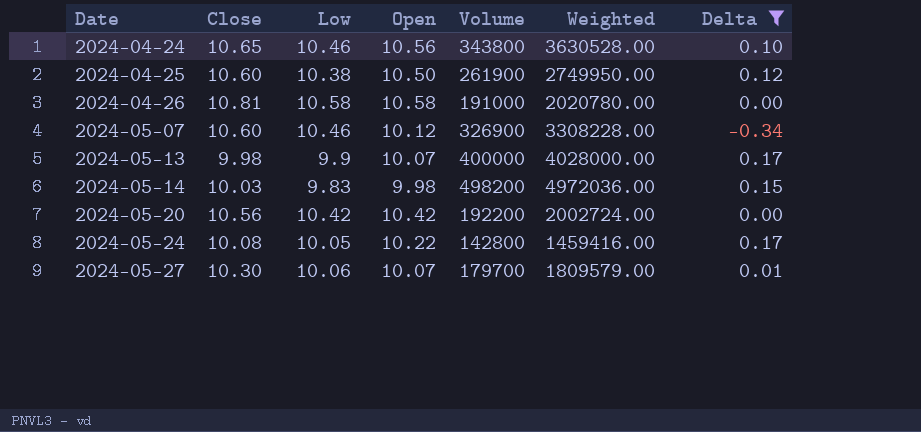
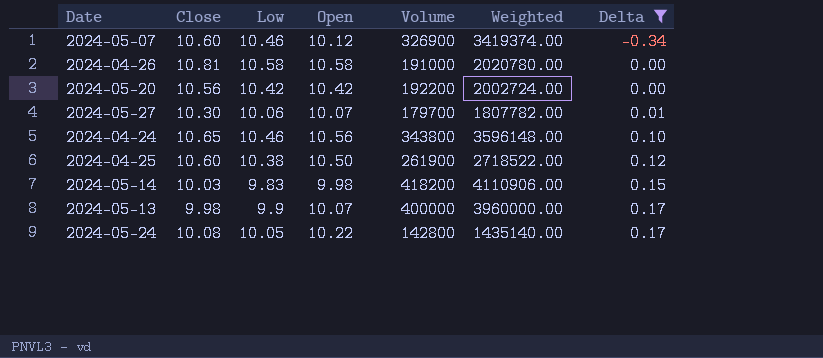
row order: Date ascending -> Delta ascending
column Weighted | formula: [Open] * [Volume] -> [Low] * [Volume]
2024-05-14 | Volume: 498200 -> 418200

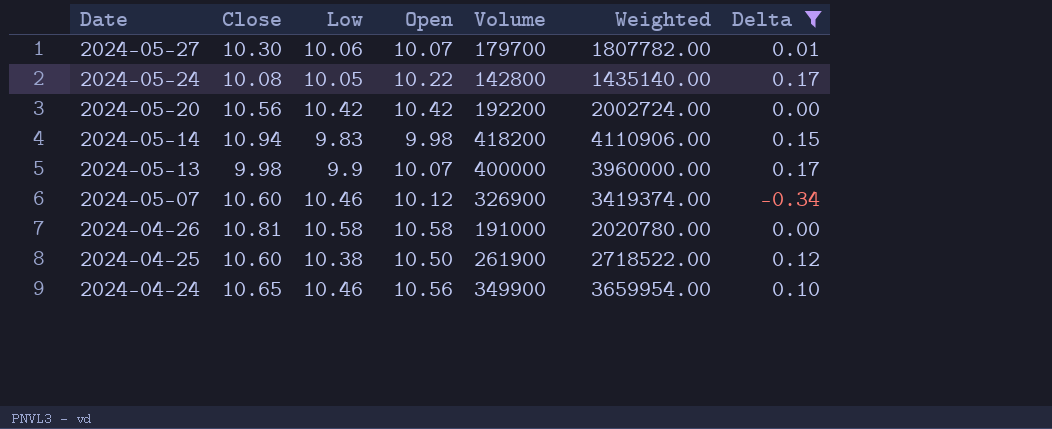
row order: Delta ascending -> Date descending
2024-05-14 | Close: 10.03 -> 10.94
2024-04-24 | Volume: 343800 -> 349900
2024-04-24 | Weighted: 3596148.00 -> 3659954.00

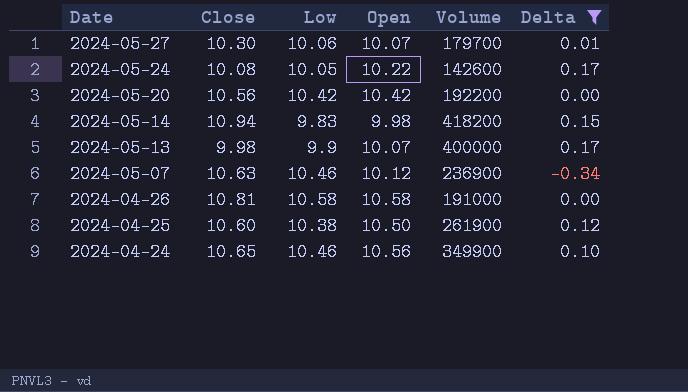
column Weighted | formula: [Low] * [Volume] -> none
2024-05-24 | Volume: 142800 -> 142600
2024-05-07 | Close: 10.60 -> 10.63
2024-05-07 | Volume: 326900 -> 236900

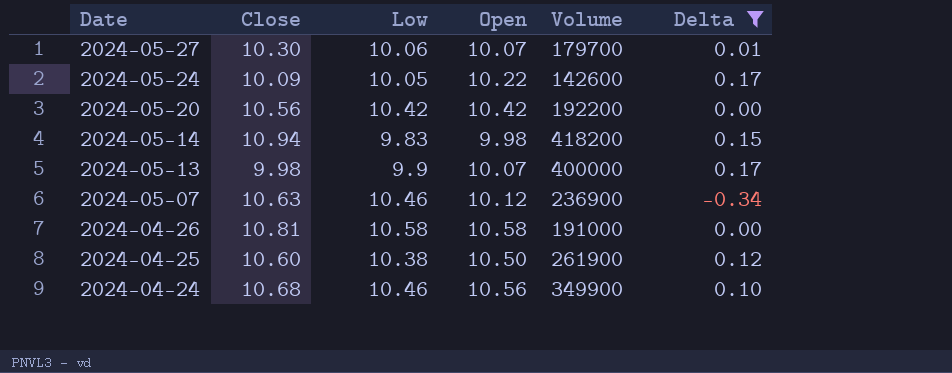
2024-05-24 | Close: 10.08 -> 10.09
2024-04-24 | Close: 10.65 -> 10.68

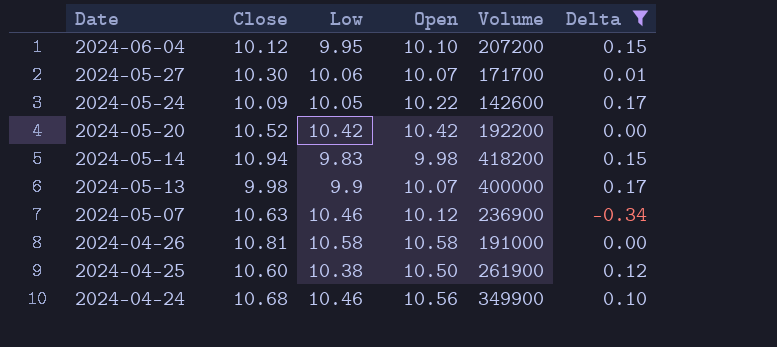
row 2024-06-04: none -> 10.12 | 9.95 | 10.10 | 207200 | 0.15
2024-05-27 | Volume: 179700 -> 171700
2024-05-20 | Close: 10.56 -> 10.52

